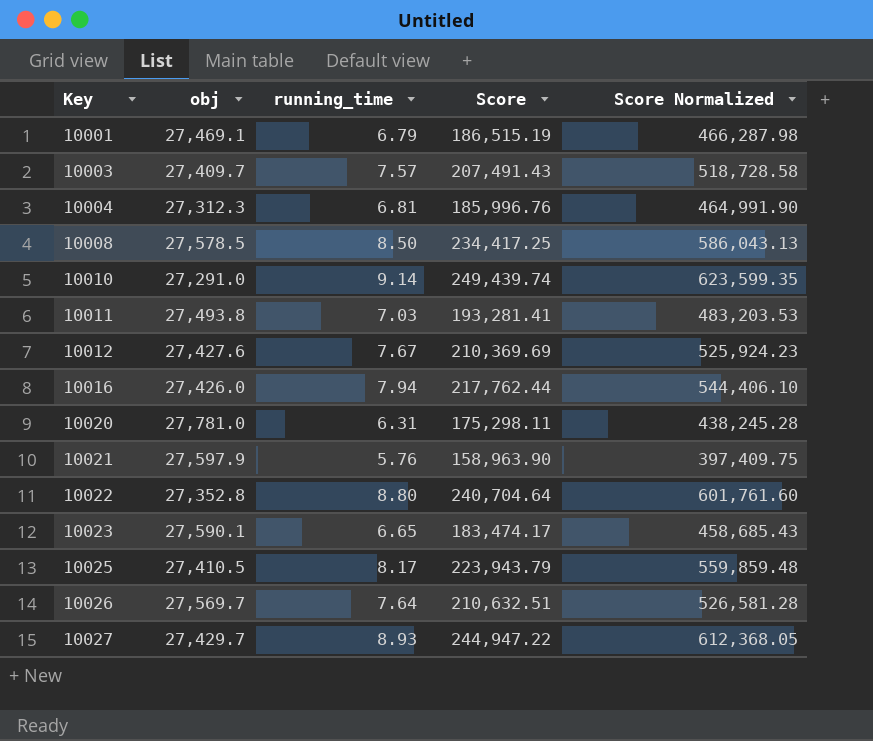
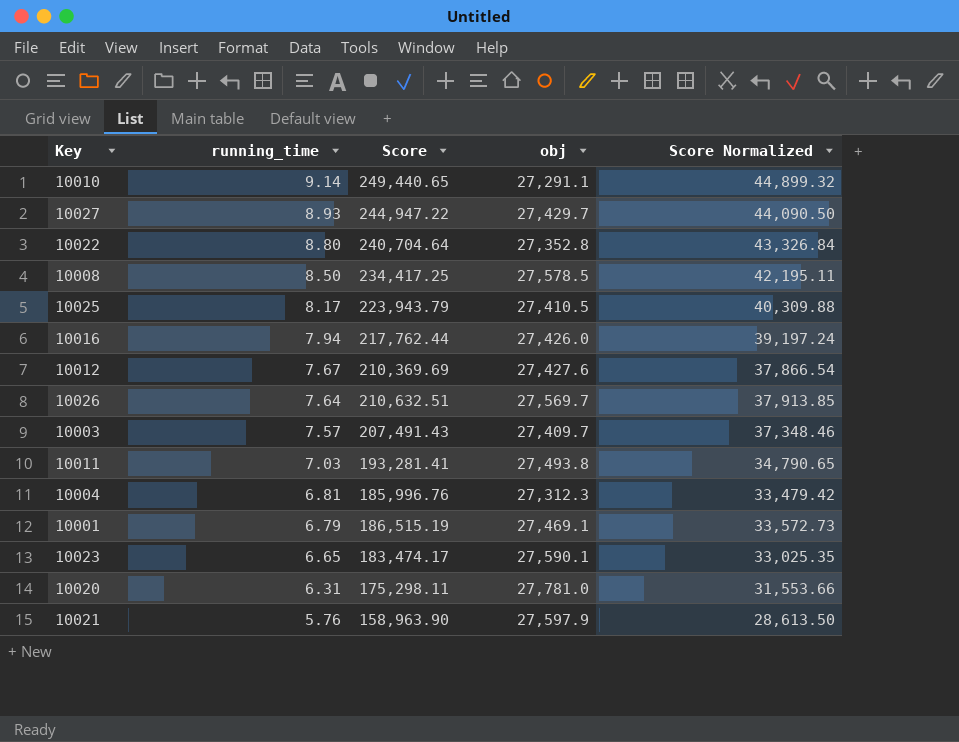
row order: Key ascending -> running_time descending
column obj | position: 2 -> 4
column Score Normalized | formula: [Score] * 2.5 -> [Score] * 0.18
10010 | Score: 249,439.74 -> 249,440.65
10010 | obj: 27,291.0 -> 27,291.1

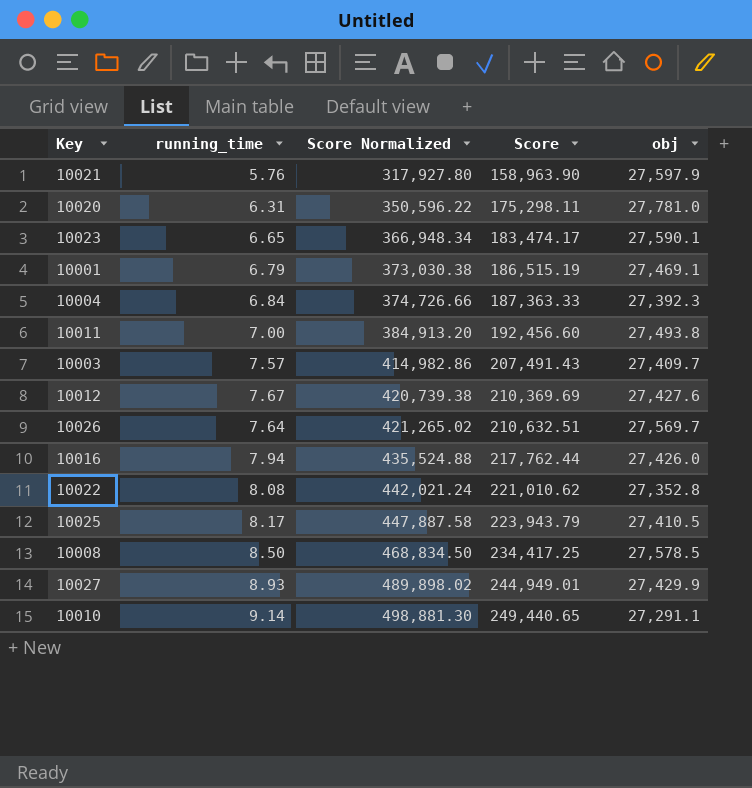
row order: running_time descending -> Score Normalized ascending
column Score Normalized | formula: [Score] * 0.18 -> [Score] * 2
column Score Normalized | position: 5 -> 3
10004 | running_time: 6.81 -> 6.84
10004 | Score: 185,996.76 -> 187,363.33
10004 | obj: 27,312.3 -> 27,392.3
10011 | running_time: 7.03 -> 7.00
10011 | Score: 193,281.41 -> 192,456.60
10022 | running_time: 8.80 -> 8.08
10022 | Score: 240,704.64 -> 221,010.62
10027 | Score: 244,947.22 -> 244,949.01
10027 | obj: 27,429.7 -> 27,429.9

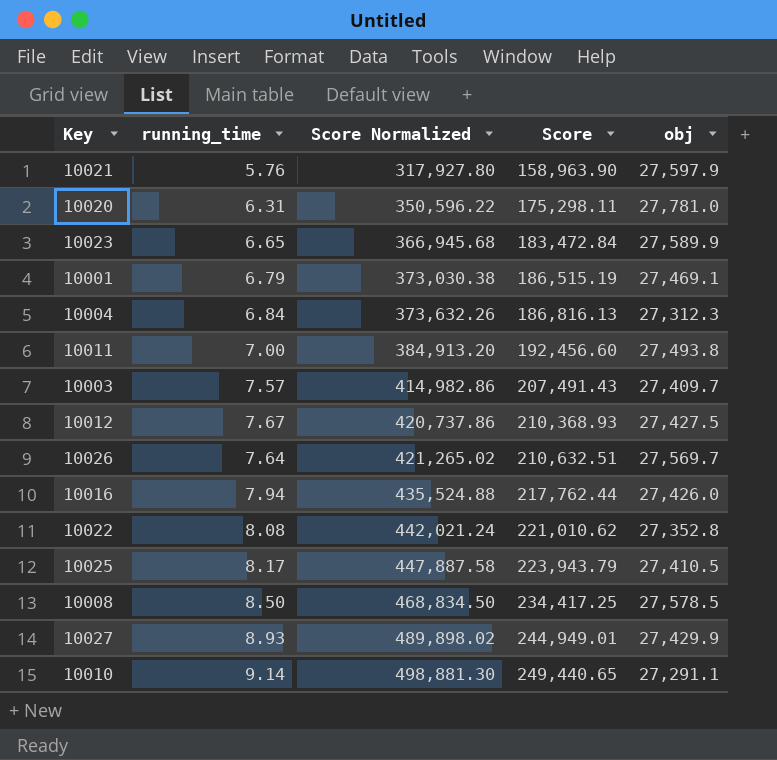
10023 | Score Normalized: 366,948.34 -> 366,945.68
10023 | Score: 183,474.17 -> 183,472.84
10023 | obj: 27,590.1 -> 27,589.9
10004 | Score Normalized: 374,726.66 -> 373,632.26
10004 | Score: 187,363.33 -> 186,816.13
10004 | obj: 27,392.3 -> 27,312.3
10012 | Score Normalized: 420,739.38 -> 420,737.86
10012 | Score: 210,369.69 -> 210,368.93
10012 | obj: 27,427.6 -> 27,427.5

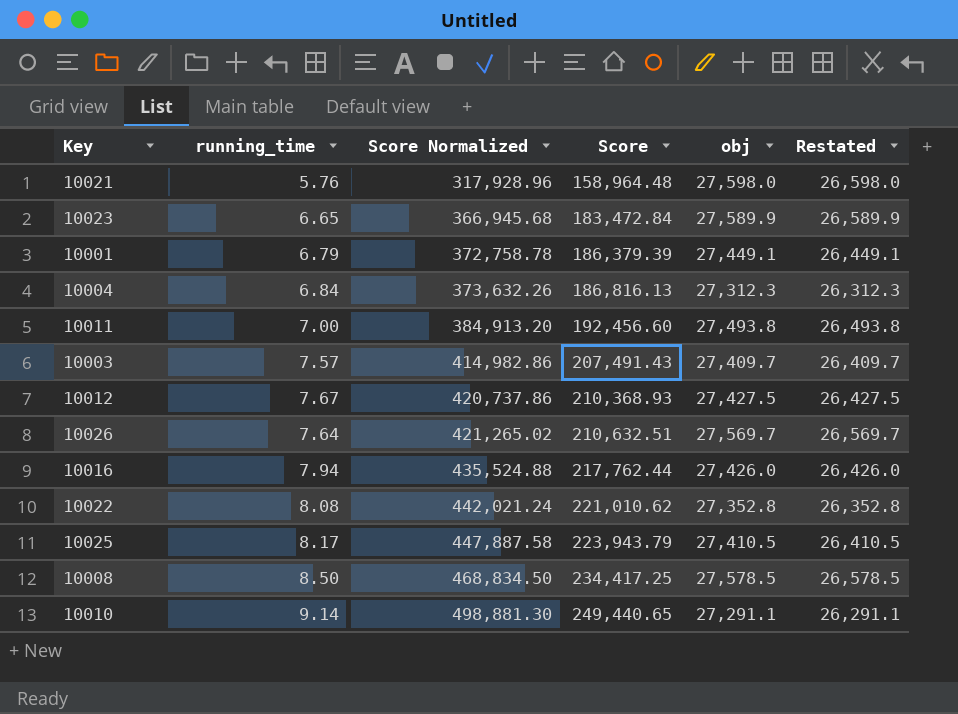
column Restated | formula: none -> [obj] - 1000
row 10020: 6.31 | 350,596.22 | 175,298.11 | 27,781.0 -> none
row 10027: 8.93 | 489,898.02 | 244,949.01 | 27,429.9 -> none
10021 | Score Normalized: 317,927.80 -> 317,928.96
10021 | Score: 158,963.90 -> 158,964.48
10021 | obj: 27,597.9 -> 27,598.0
10001 | Score Normalized: 373,030.38 -> 372,758.78
10001 | Score: 186,515.19 -> 186,379.39
10001 | obj: 27,469.1 -> 27,449.1

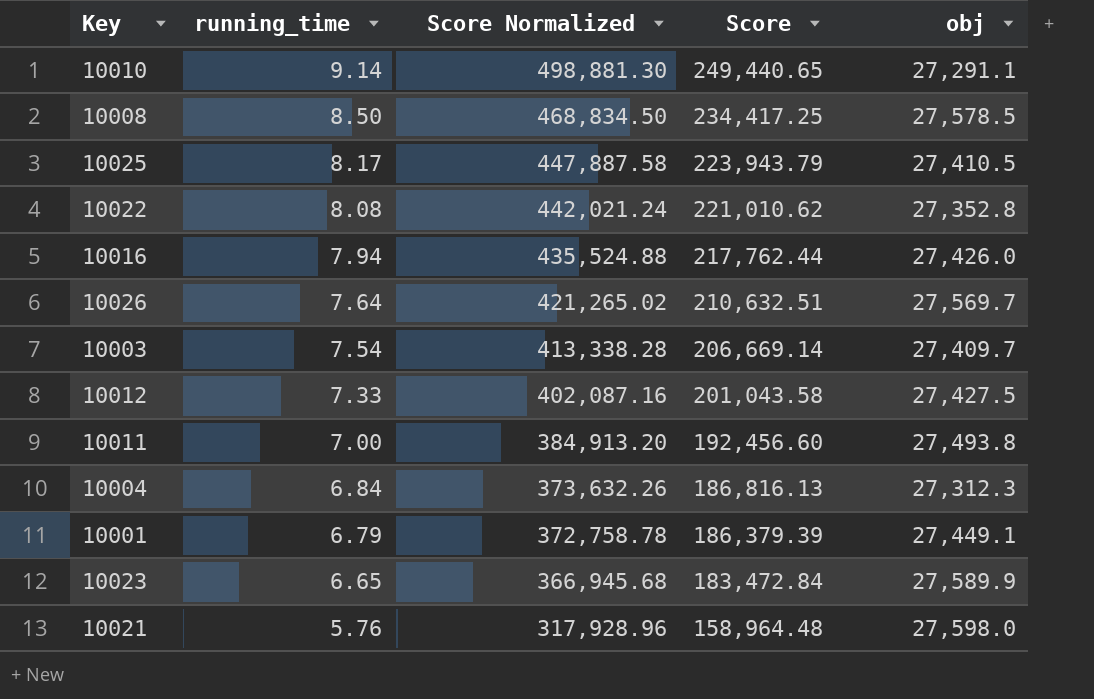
row order: Score Normalized ascending -> running_time descending
column Restated | formula: [obj] - 1000 -> none
10003 | running_time: 7.57 -> 7.54
10003 | Score Normalized: 414,982.86 -> 413,338.28
10003 | Score: 207,491.43 -> 206,669.14
10012 | running_time: 7.67 -> 7.33
10012 | Score Normalized: 420,737.86 -> 402,087.16
10012 | Score: 210,368.93 -> 201,043.58

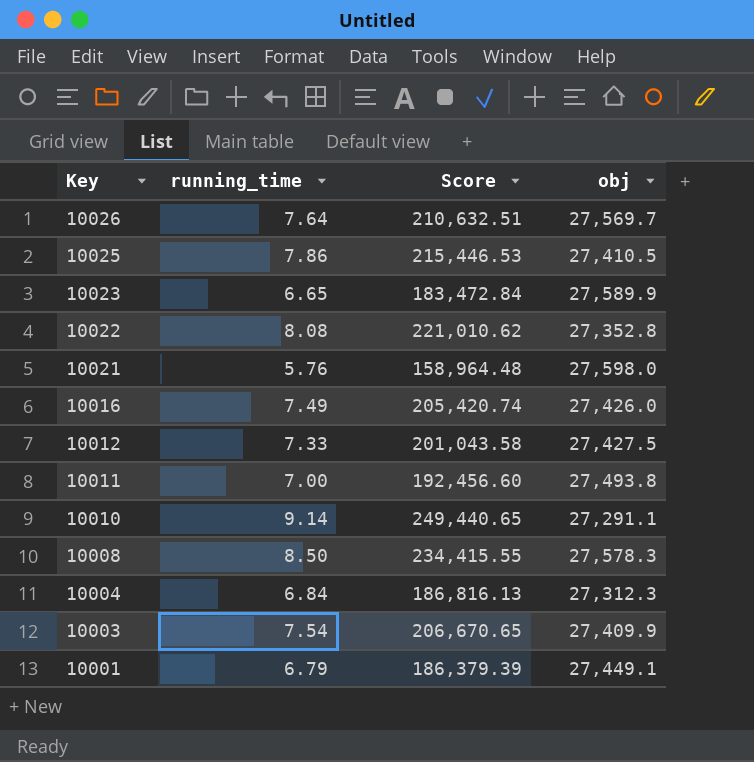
row order: running_time descending -> Key descending
column Score Normalized | formula: [Score] * 2 -> none
10025 | running_time: 8.17 -> 7.86
10025 | Score: 223,943.79 -> 215,446.53
10016 | running_time: 7.94 -> 7.49
10016 | Score: 217,762.44 -> 205,420.74
10008 | Score: 234,417.25 -> 234,415.55
10008 | obj: 27,578.5 -> 27,578.3
10003 | Score: 206,669.14 -> 206,670.65
10003 | obj: 27,409.7 -> 27,409.9

